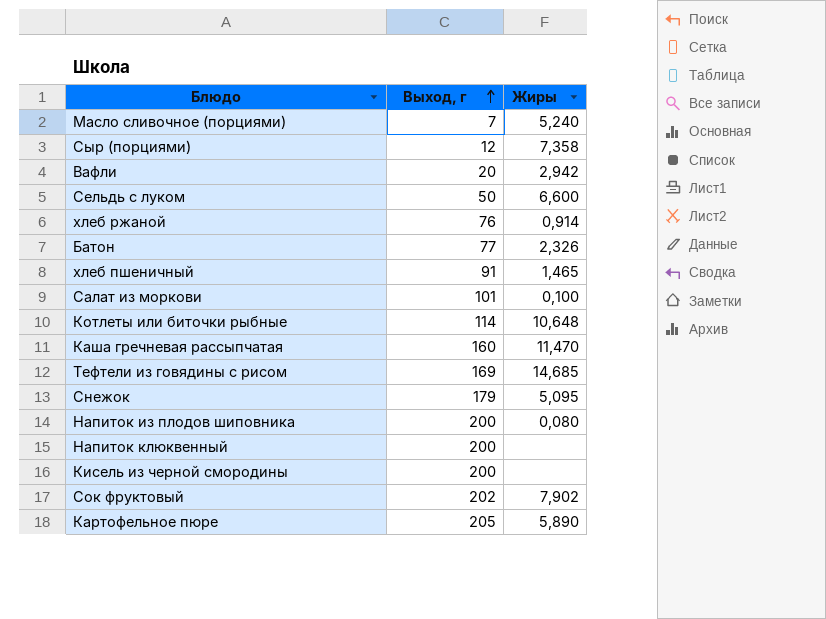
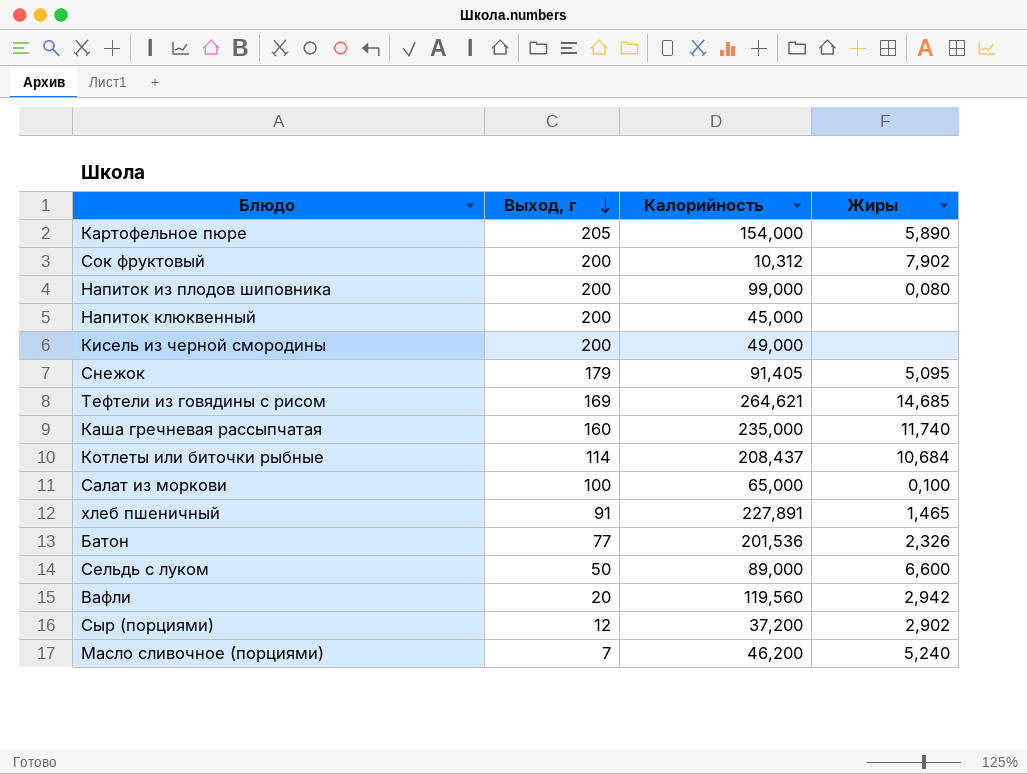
row order: Выход, г ascending -> Выход, г descending
column Калорийность | position: none -> 3
row хлеб ржаной: 76 | 0,914 -> none
Сок фруктовый | Выход, г: 202 -> 200
Каша гречневая рассыпчатая | Жиры: 11,470 -> 11,740
Котлеты или биточки рыбные | Жиры: 10,648 -> 10,684
Салат из моркови | Выход, г: 101 -> 100
Сыр (порциями) | Жиры: 7,358 -> 2,902

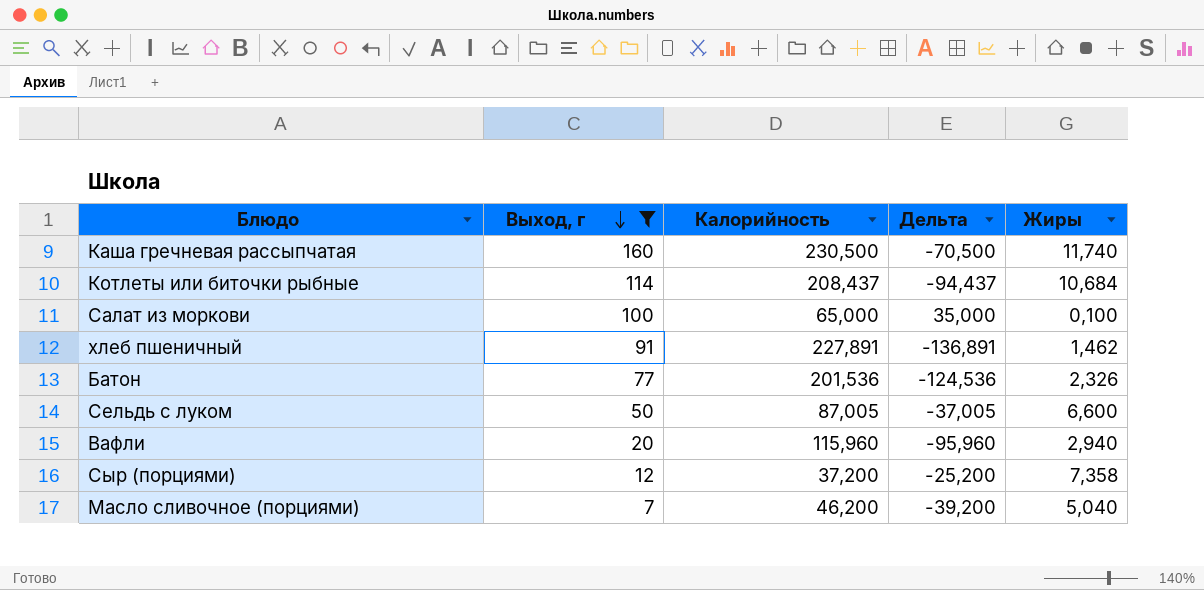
filter: none -> Выход, г <= 160
column Дельта | formula: none -> [Выход, г] - [Калорийность]
Каша гречневая рассыпчатая | Калорийность: 235,000 -> 230,500
хлеб пшеничный | Жиры: 1,465 -> 1,462
Сельдь с луком | Калорийность: 89,000 -> 87,005
Вафли | Калорийность: 119,560 -> 115,960
Вафли | Жиры: 2,942 -> 2,940
Сыр (порциями) | Жиры: 2,902 -> 7,358
Масло сливочное (порциями) | Жиры: 5,240 -> 5,040

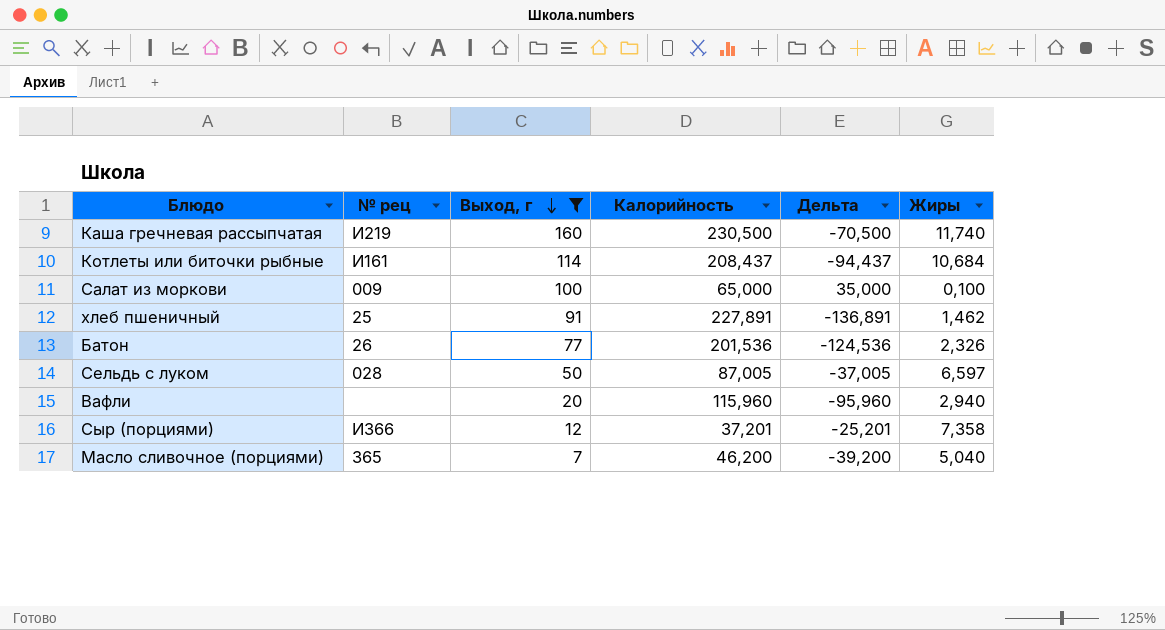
column № рец | position: none -> 2
Сельдь с луком | Жиры: 6,600 -> 6,597
Сыр (порциями) | Калорийность: 37,200 -> 37,201
Сыр (порциями) | Дельта: -25,200 -> -25,201

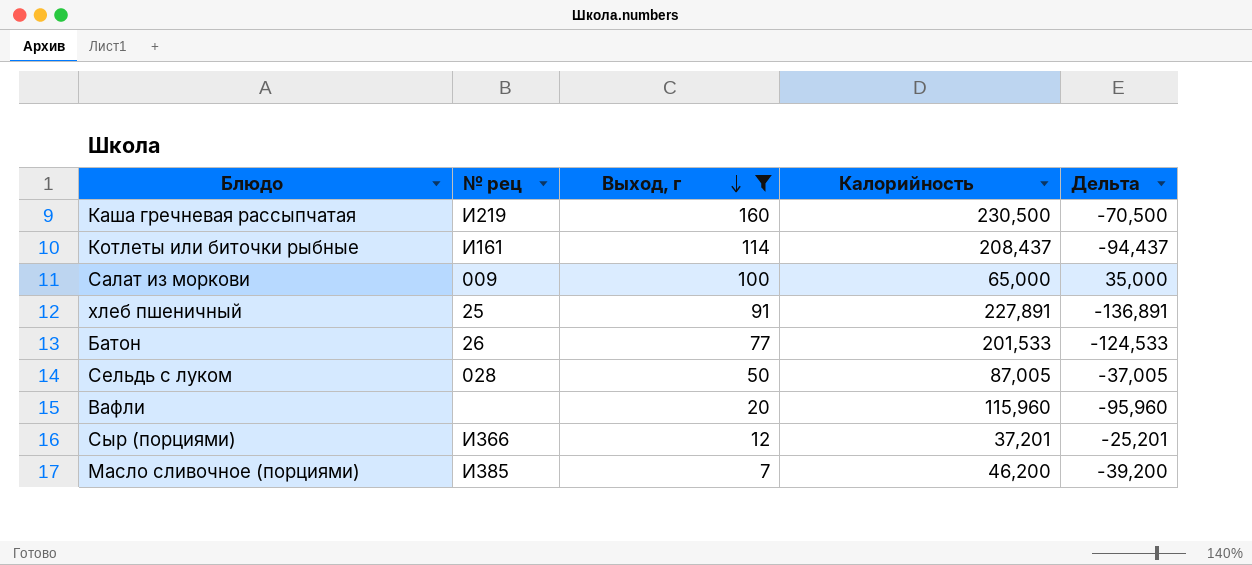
column Жиры | position: 6 -> none
Батон | Калорийность: 201,536 -> 201,533
Батон | Дельта: -124,536 -> -124,533
Масло сливочное (порциями) | № рец: 365 -> И385

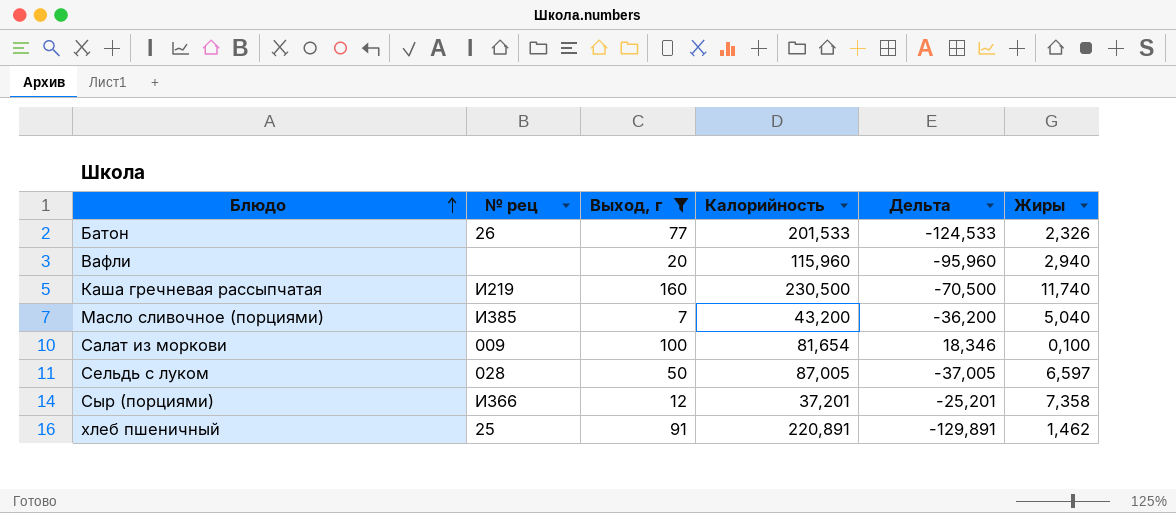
row order: Выход, г descending -> Блюдо ascending
column Жиры | position: none -> 6
row Котлеты или биточки рыбные: И161 | 114 | 208,437 | -94,437 -> none
Масло сливочное (порциями) | Калорийность: 46,200 -> 43,200
Масло сливочное (порциями) | Дельта: -39,200 -> -36,200
Салат из моркови | Калорийность: 65,000 -> 81,654
Салат из моркови | Дельта: 35,000 -> 18,346
хлеб пшеничный | Калорийность: 227,891 -> 220,891
хлеб пшеничный | Дельта: -136,891 -> -129,891

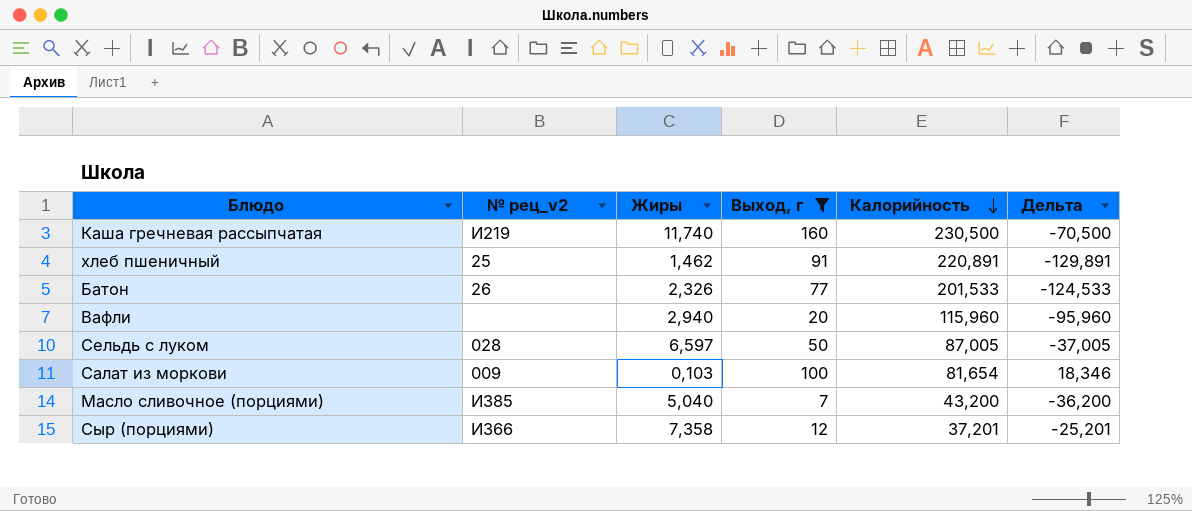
row order: Блюдо ascending -> Калорийность descending
column name: № рец -> № рец_v2
column Жиры | position: 6 -> 3
Салат из моркови | Жиры: 0,100 -> 0,103

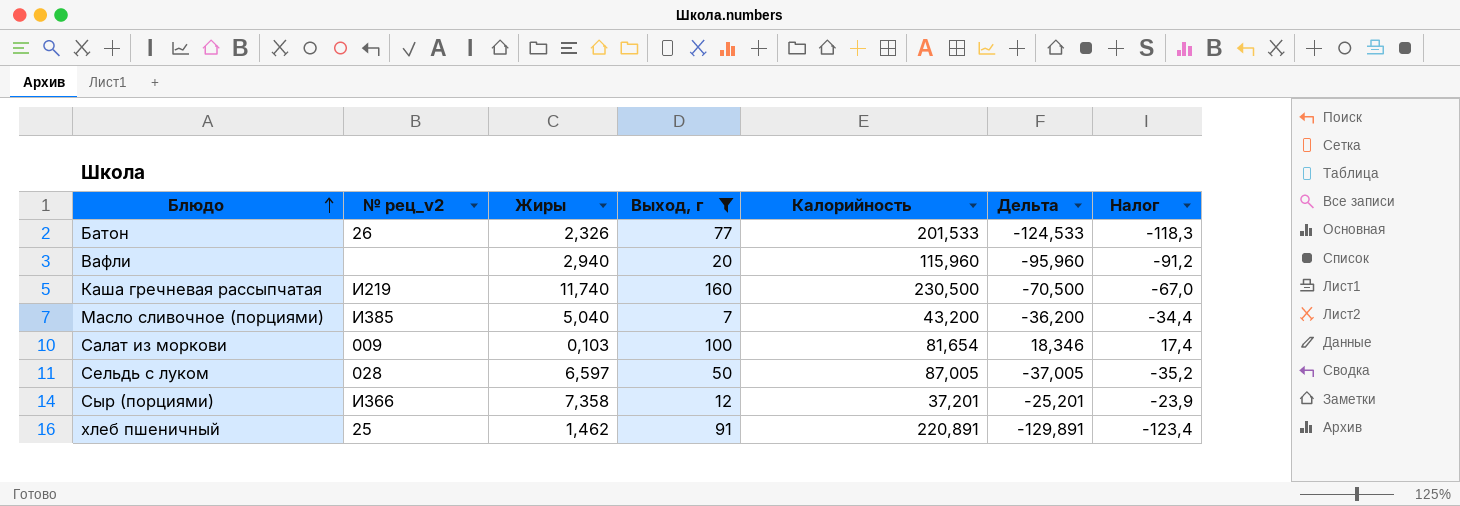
row order: Калорийность descending -> Блюдо ascending
column Налог | formula: none -> [Дельта] * 0,95

